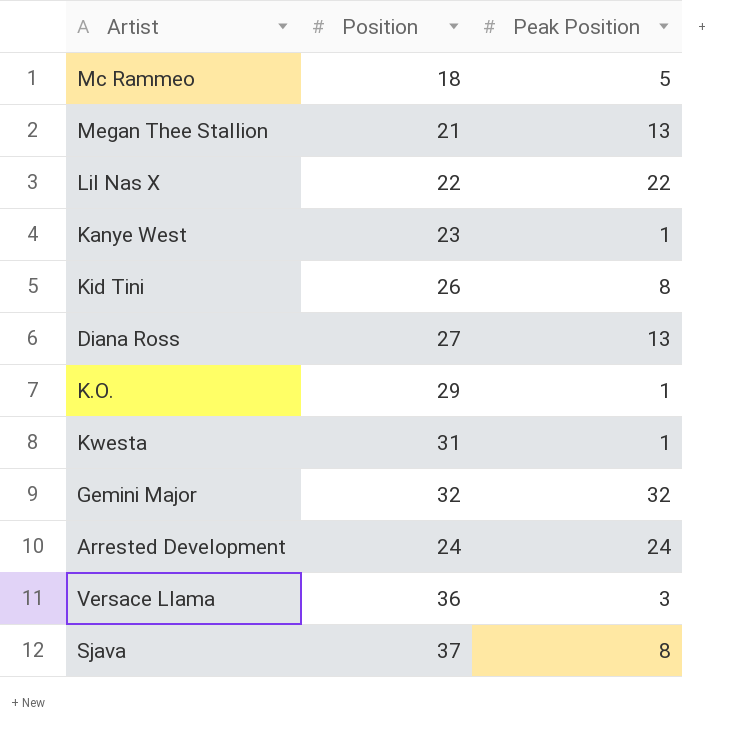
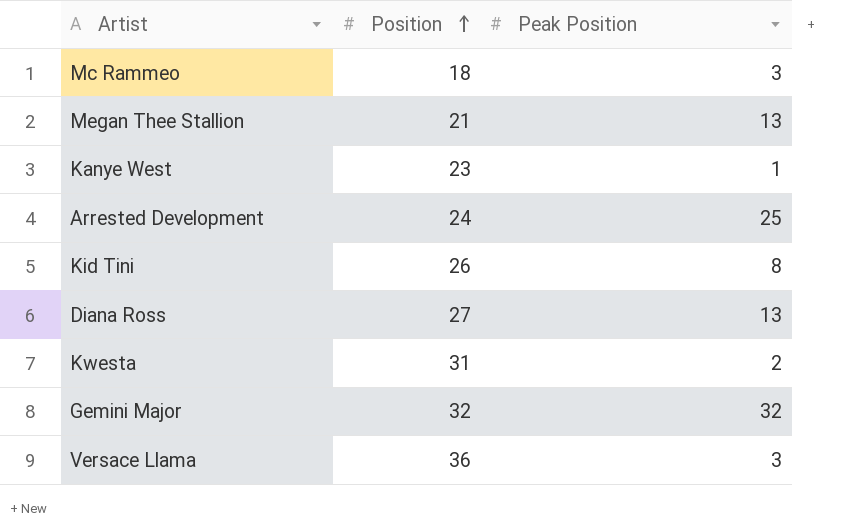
row order: none -> Position ascending
row Lil Nas X: 22 | 22 -> none
row K.O.: 29 | 1 -> none
row Sjava: 37 | 8 -> none
Mc Rammeo | Peak Position: 5 -> 3
Arrested Development | Peak Position: 24 -> 25
Kwesta | Peak Position: 1 -> 2

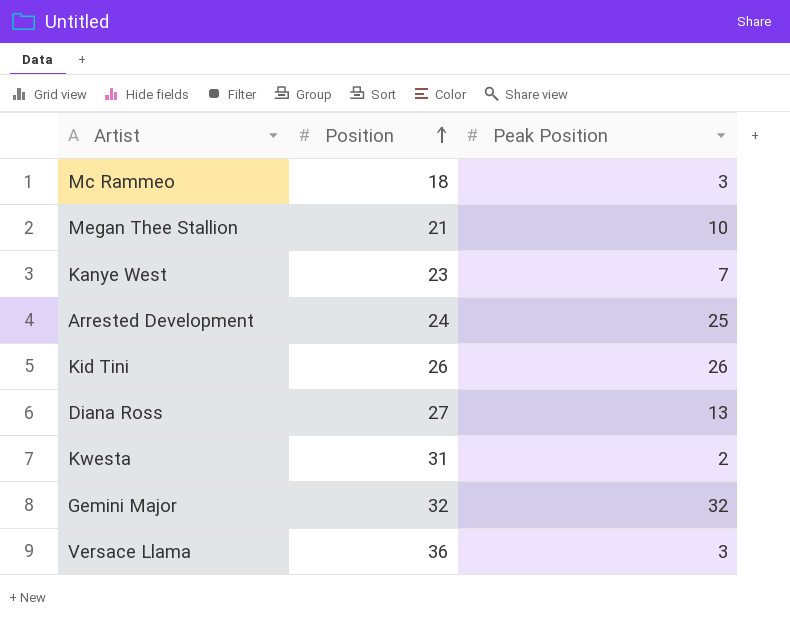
Megan Thee Stallion | Peak Position: 13 -> 10
Kanye West | Peak Position: 1 -> 7
Kid Tini | Peak Position: 8 -> 26

